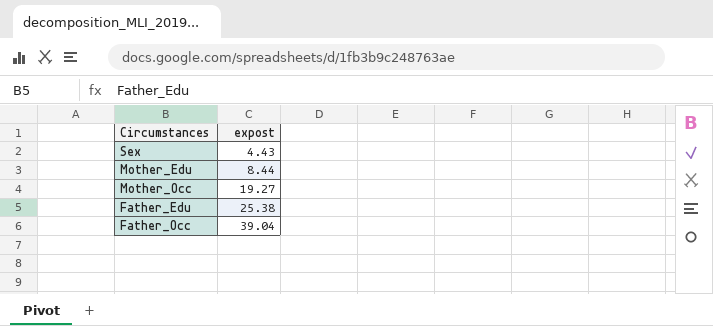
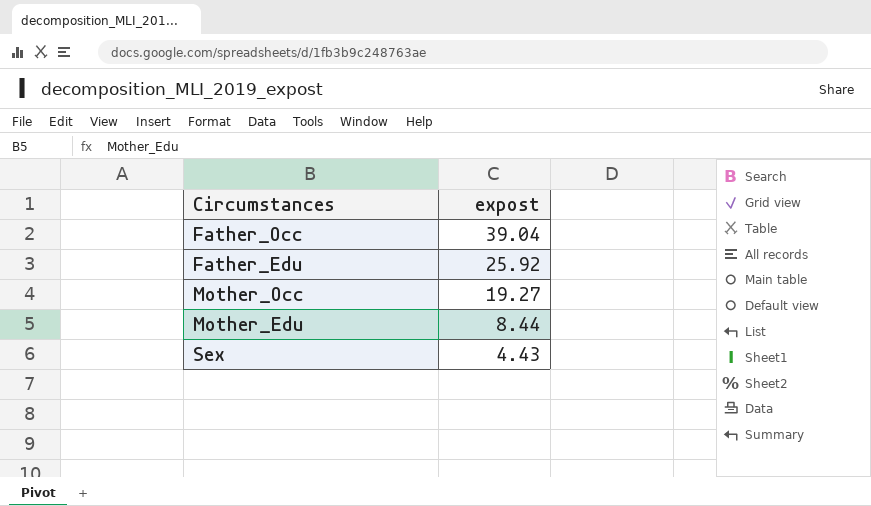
row order: expost ascending -> expost descending
Father_Edu | expost: 25.38 -> 25.92

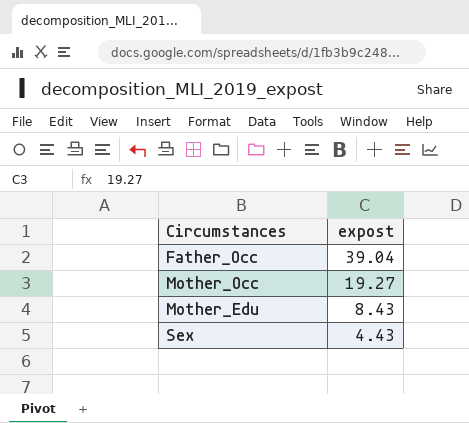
row Father_Edu: 25.92 -> none
Mother_Edu | expost: 8.44 -> 8.43

